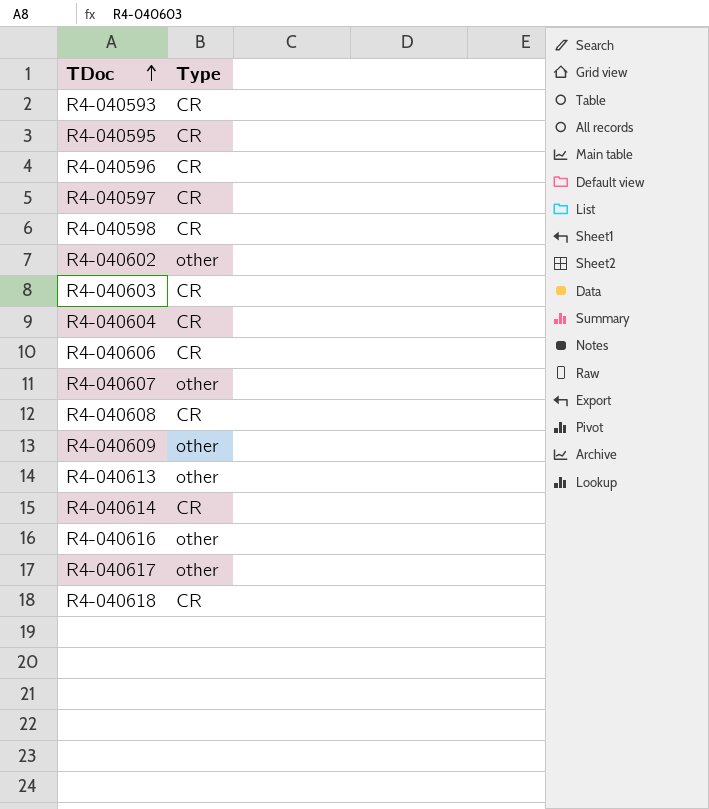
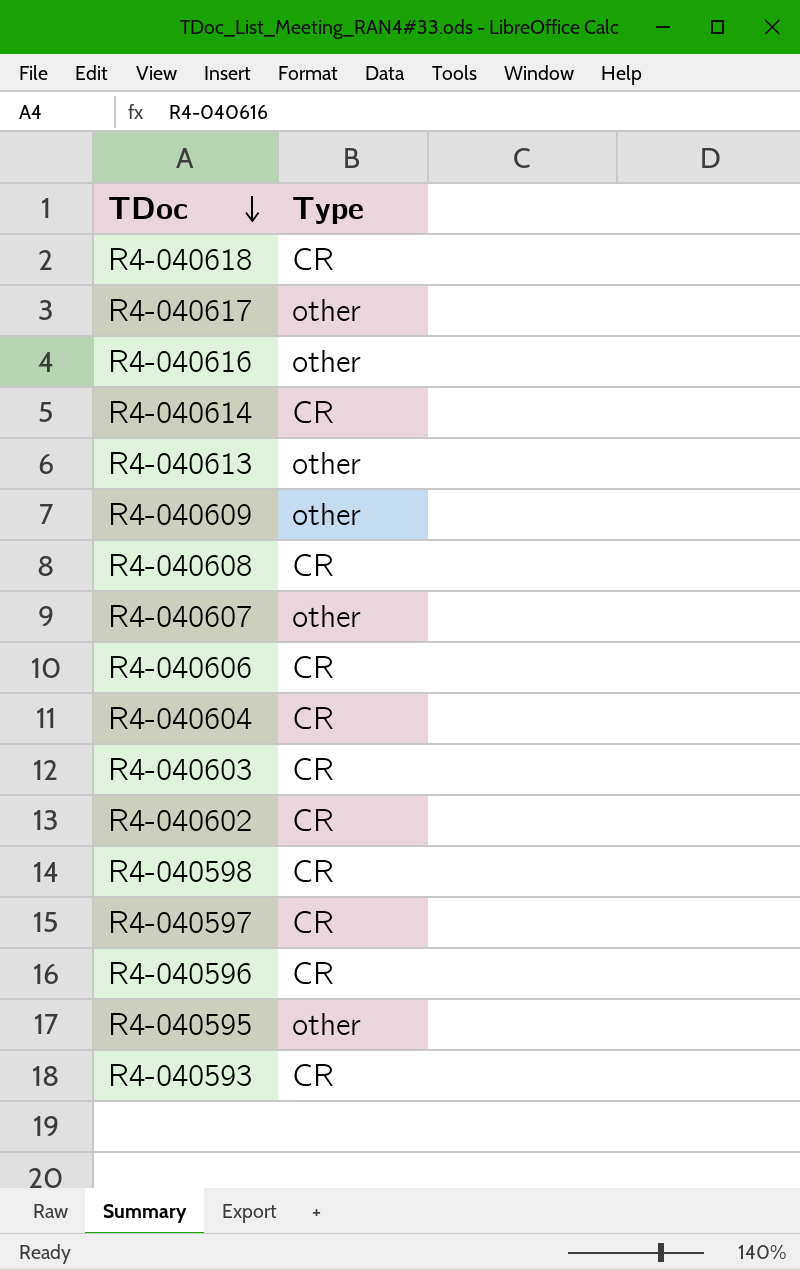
row order: TDoc ascending -> TDoc descending
R4-040602 | Type: other -> CR
R4-040595 | Type: CR -> other

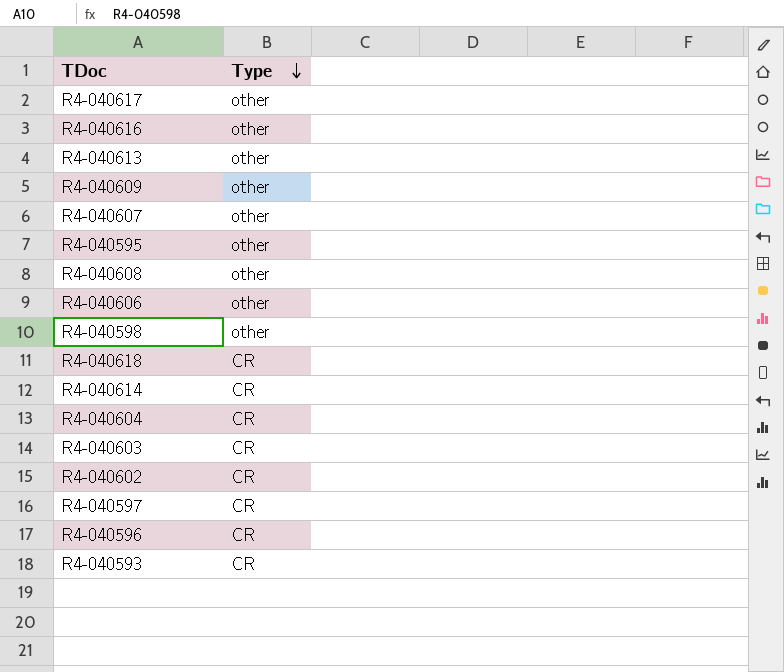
row order: TDoc descending -> Type descending
R4-040608 | Type: CR -> other
R4-040606 | Type: CR -> other
R4-040598 | Type: CR -> other

